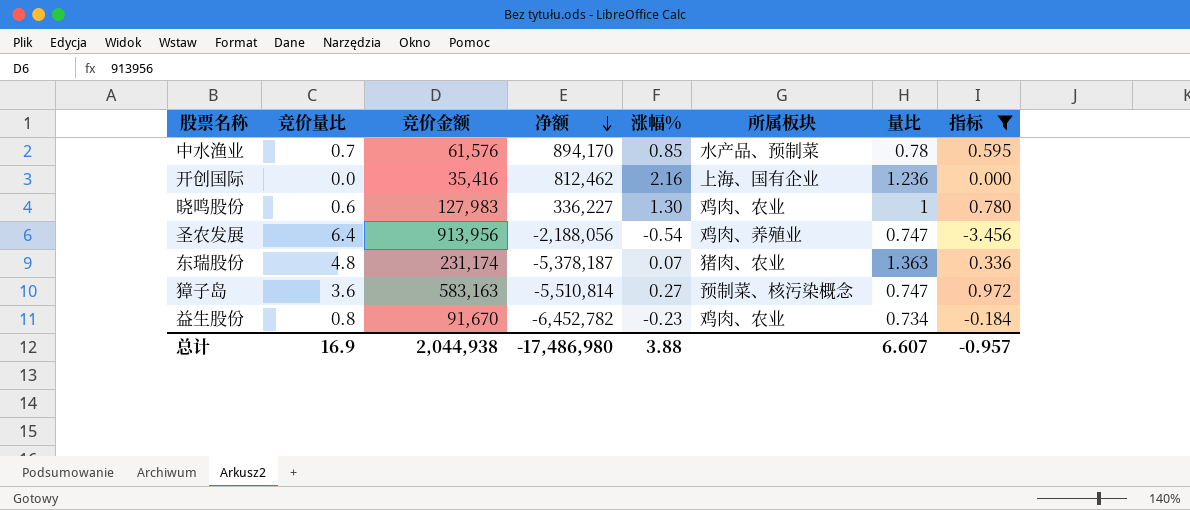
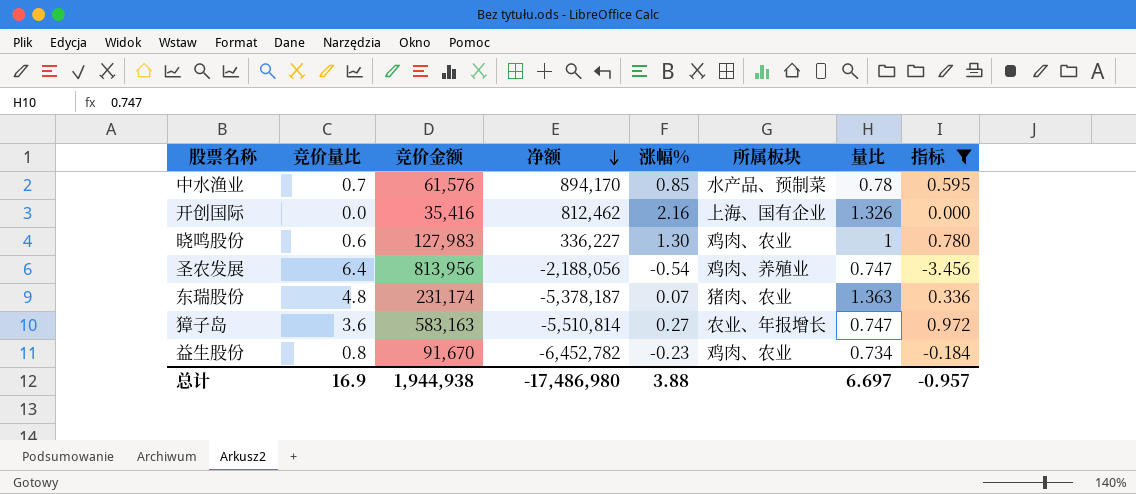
开创国际 | 量比: 1.236 -> 1.326
圣农发展 | 竞价金额: 913,956 -> 813,956
獐子岛 | 所属板块: 预制菜、核污染概念 -> 农业、年报增长
总计 | 竞价金额: 2,044,938 -> 1,944,938
总计 | 量比: 6.607 -> 6.697

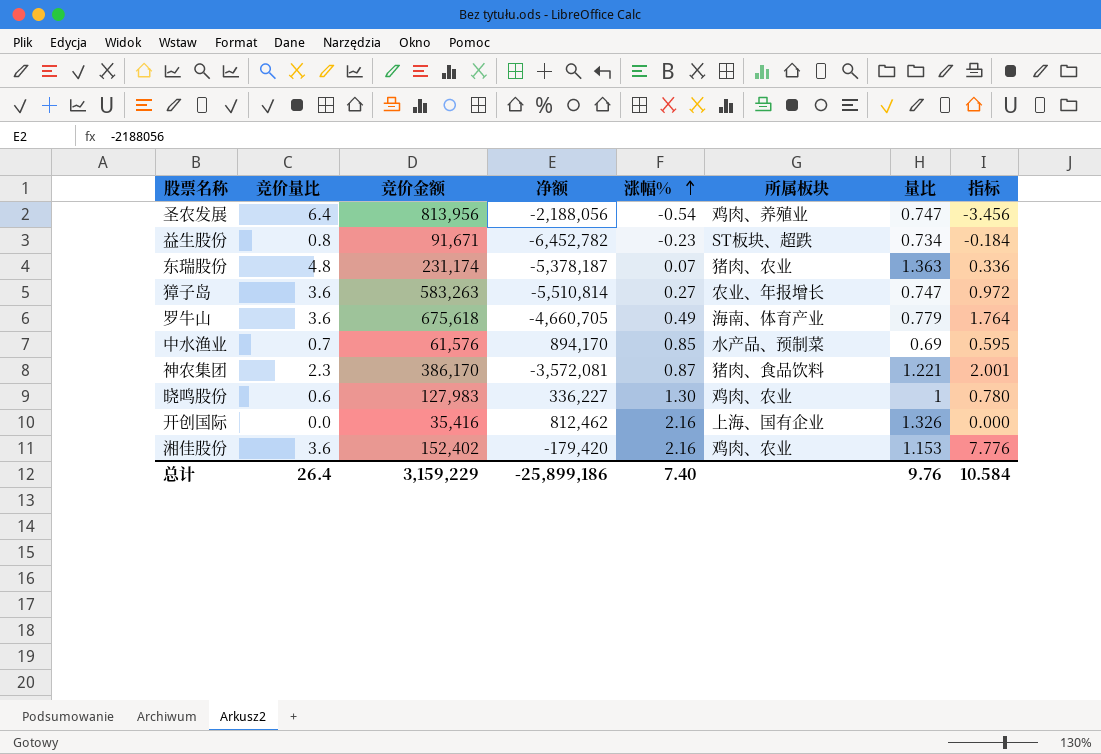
filter: 指标 <= 0.972 -> none
row order: 净额 descending -> 涨幅% ascending
益生股份 | 竞价金额: 91,670 -> 91,671
益生股份 | 所属板块: 鸡肉、农业 -> ST板块、超跌
獐子岛 | 竞价金额: 583,163 -> 583,263
中水渔业 | 量比: 0.78 -> 0.69
总计 | 竞价量比: 16.9 -> 26.4
总计 | 竞价金额: 1,944,938 -> 3,159,229
总计 | 净额: -17,486,980 -> -25,899,186
总计 | 涨幅%: 3.88 -> 7.40
总计 | 量比: 6.697 -> 9.76
总计 | 指标: -0.957 -> 10.584

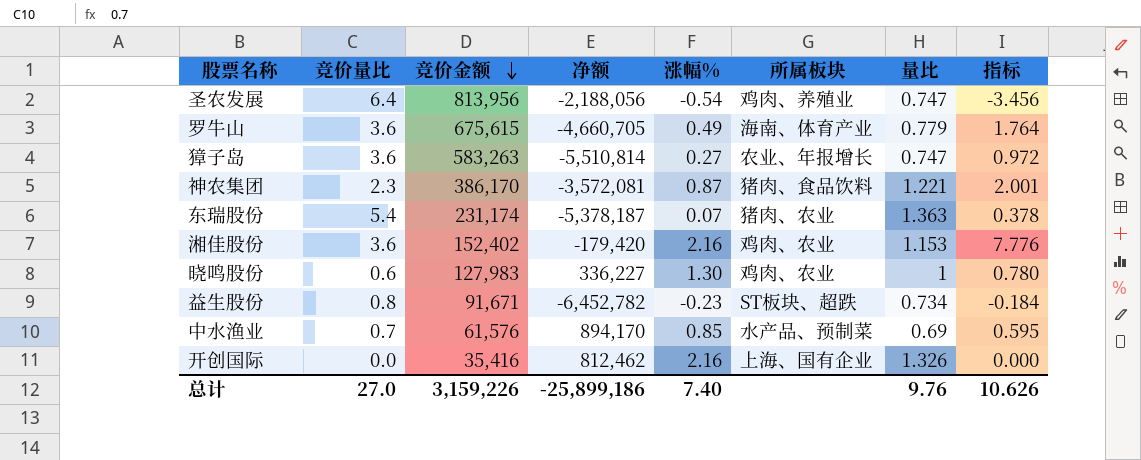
row order: 涨幅% ascending -> 竞价金额 descending
罗牛山 | 竞价金额: 675,618 -> 675,615
东瑞股份 | 竞价量比: 4.8 -> 5.4
东瑞股份 | 指标: 0.336 -> 0.378
总计 | 竞价量比: 26.4 -> 27.0
总计 | 竞价金额: 3,159,229 -> 3,159,226
总计 | 指标: 10.584 -> 10.626

